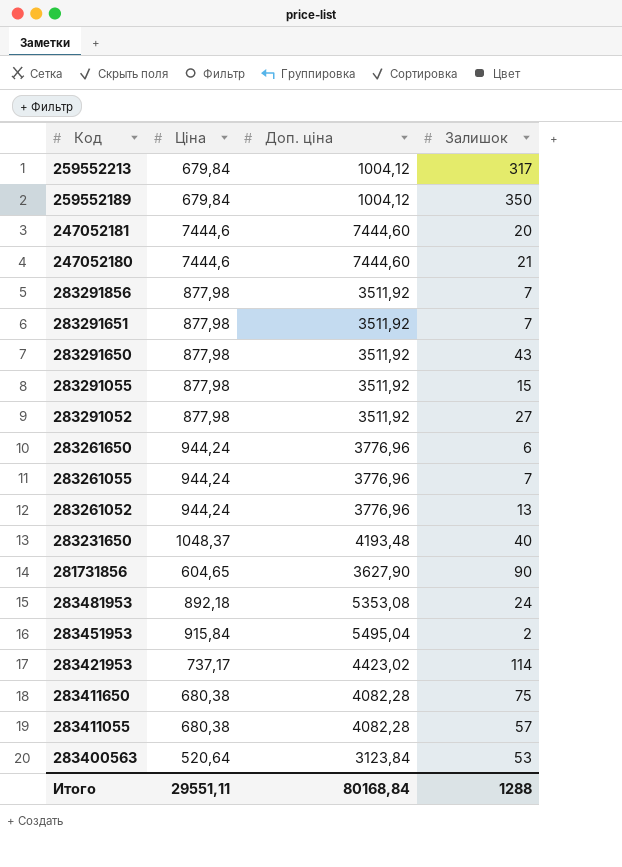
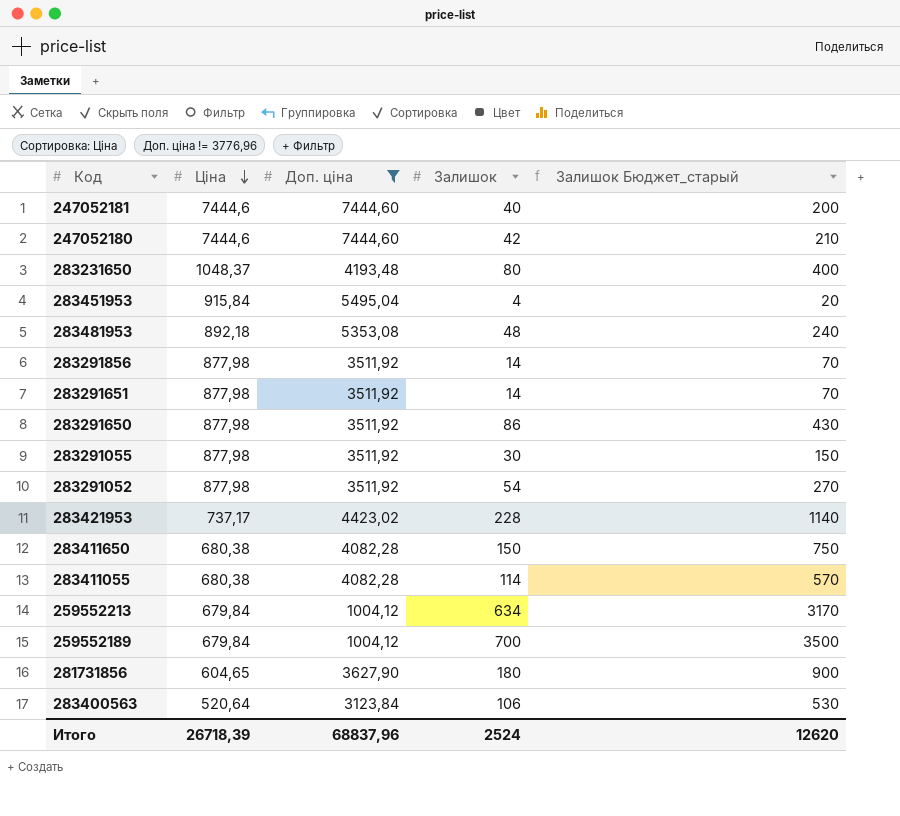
filter: none -> Доп. ціна != 3776,96
row order: none -> Ціна descending
column Залишок Бюджет_старый | formula: none -> [Залишок] * 5
247052181 | Залишок: 20 -> 40
247052180 | Залишок: 21 -> 42
283231650 | Залишок: 40 -> 80
283451953 | Залишок: 2 -> 4
283481953 | Залишок: 24 -> 48
283291856 | Залишок: 7 -> 14
283291651 | Залишок: 7 -> 14
283291650 | Залишок: 43 -> 86
283291055 | Залишок: 15 -> 30
283291052 | Залишок: 27 -> 54
283421953 | Залишок: 114 -> 228
283411650 | Залишок: 75 -> 150
283411055 | Залишок: 57 -> 114
259552213 | Залишок: 317 -> 634
259552189 | Залишок: 350 -> 700
281731856 | Залишок: 90 -> 180
283400563 | Залишок: 53 -> 106
Итого | Ціна: 29551,11 -> 26718,39
Итого | Доп. ціна: 80168,84 -> 68837,96
Итого | Залишок: 1288 -> 2524

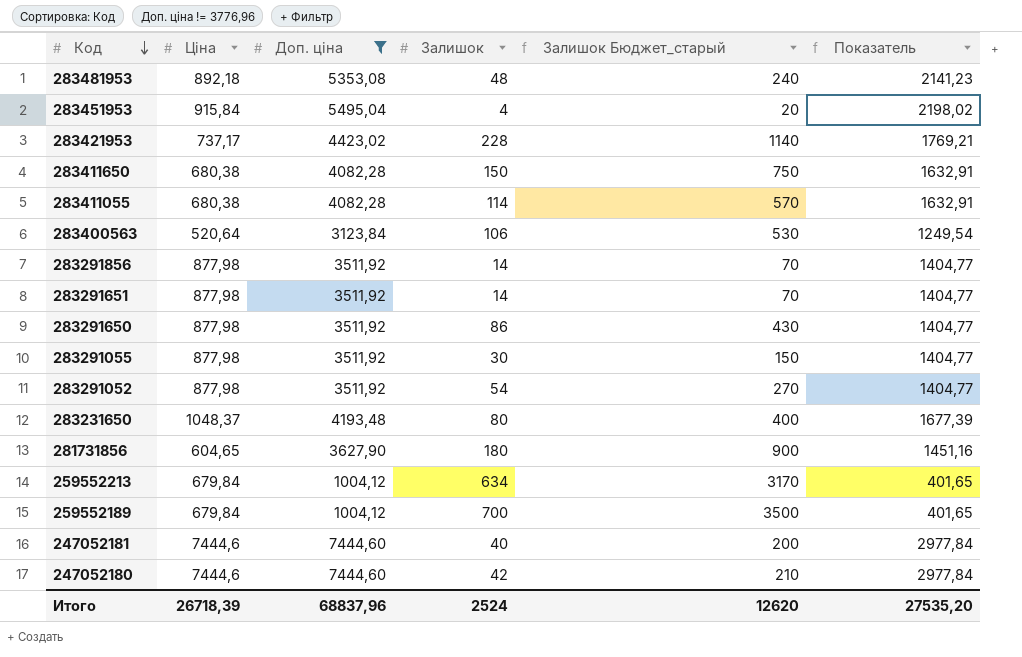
row order: Ціна descending -> Код descending
column Показатель | formula: none -> [Доп. ціна] * 0,4

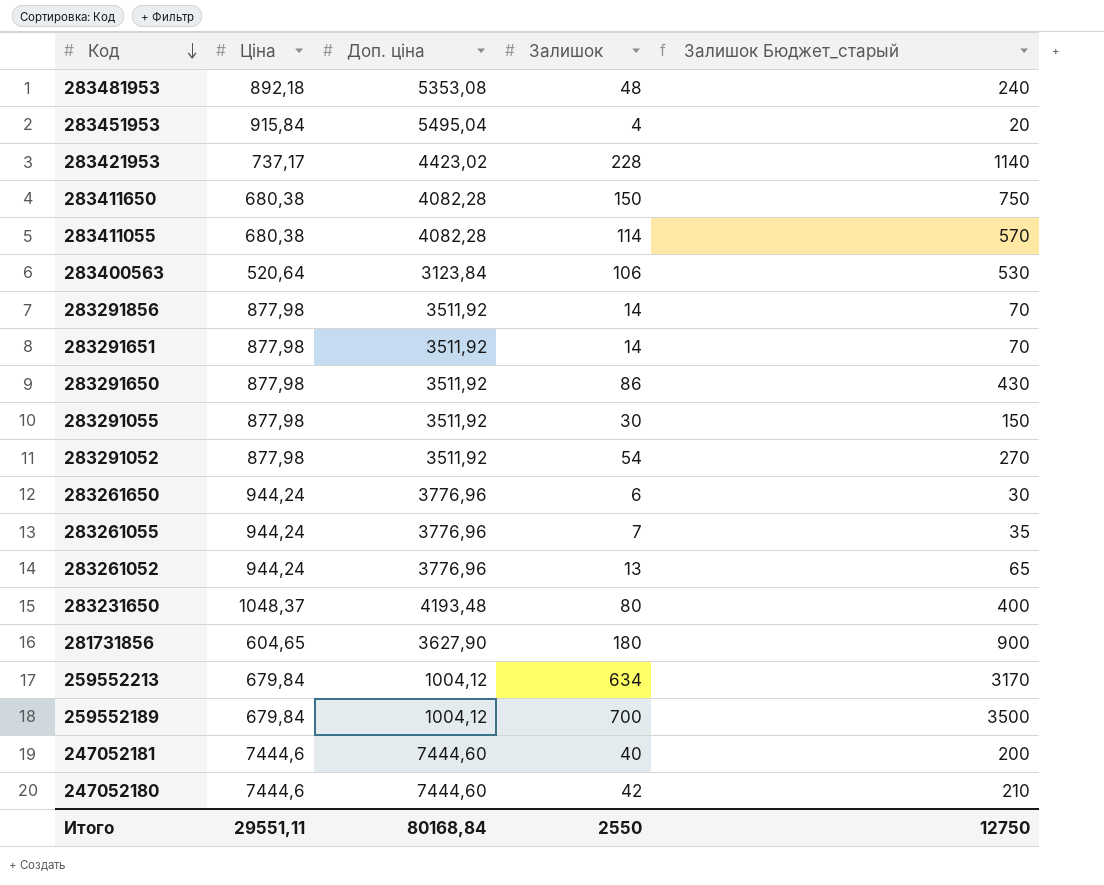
filter: Доп. ціна != 3776,96 -> none
column Показатель | formula: [Доп. ціна] * 0,4 -> none
Итого | Ціна: 26718,39 -> 29551,11
Итого | Доп. ціна: 68837,96 -> 80168,84
Итого | Залишок: 2524 -> 2550
Итого | Залишок Бюджет_старый: 12620 -> 12750

